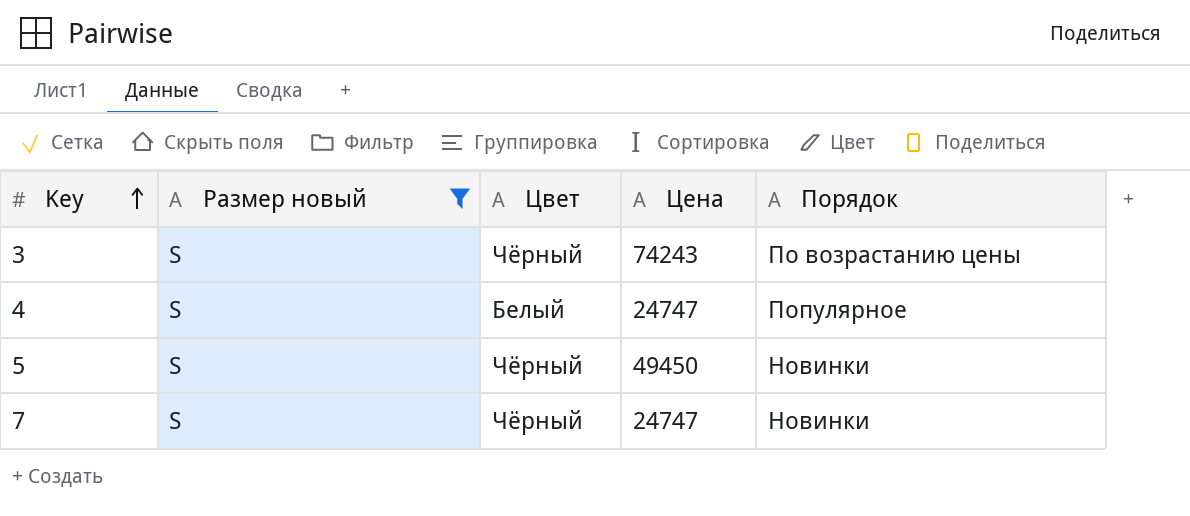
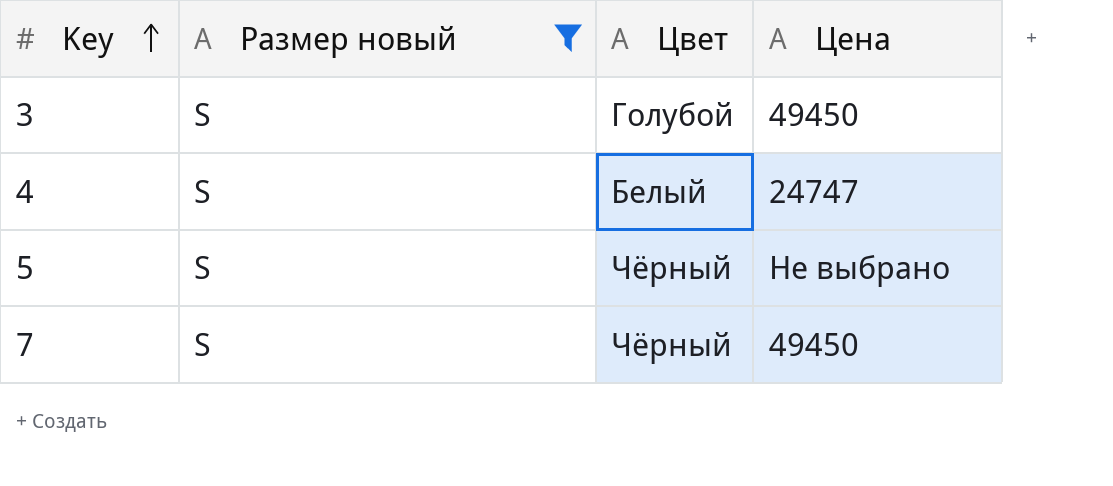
column Порядок | position: 5 -> none
3 | Цвет: Чёрный -> Голубой
3 | Цена: 74243 -> 49450
5 | Цена: 49450 -> Не выбрано
7 | Цена: 24747 -> 49450

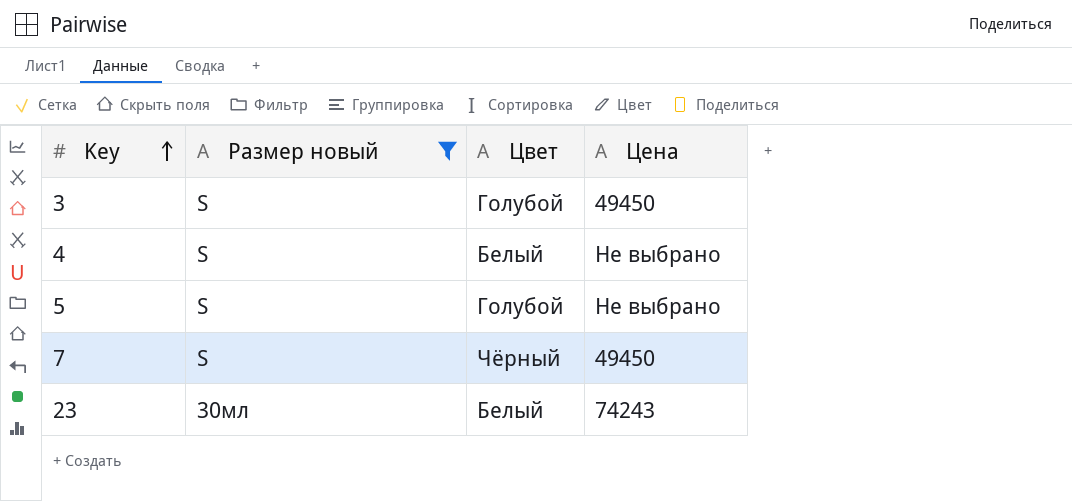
4 | Цена: 24747 -> Не выбрано
5 | Цвет: Чёрный -> Голубой
row 23: none -> 30мл | Белый | 74243

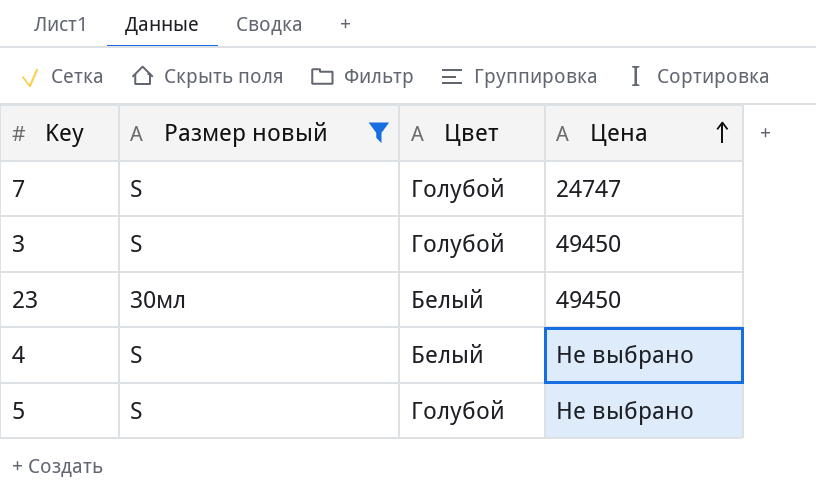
row order: Key ascending -> Цена ascending
7 | Цвет: Чёрный -> Голубой
7 | Цена: 49450 -> 24747
23 | Цена: 74243 -> 49450

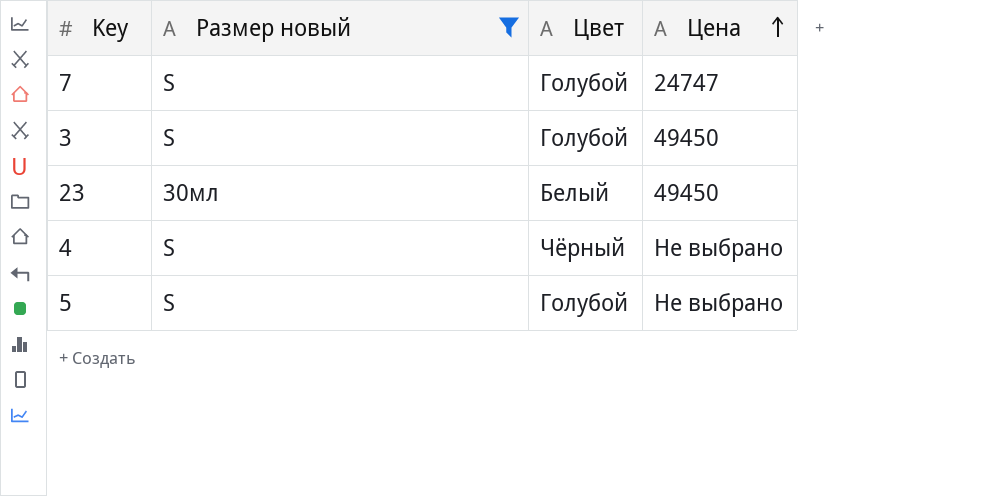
4 | Цвет: Белый -> Чёрный

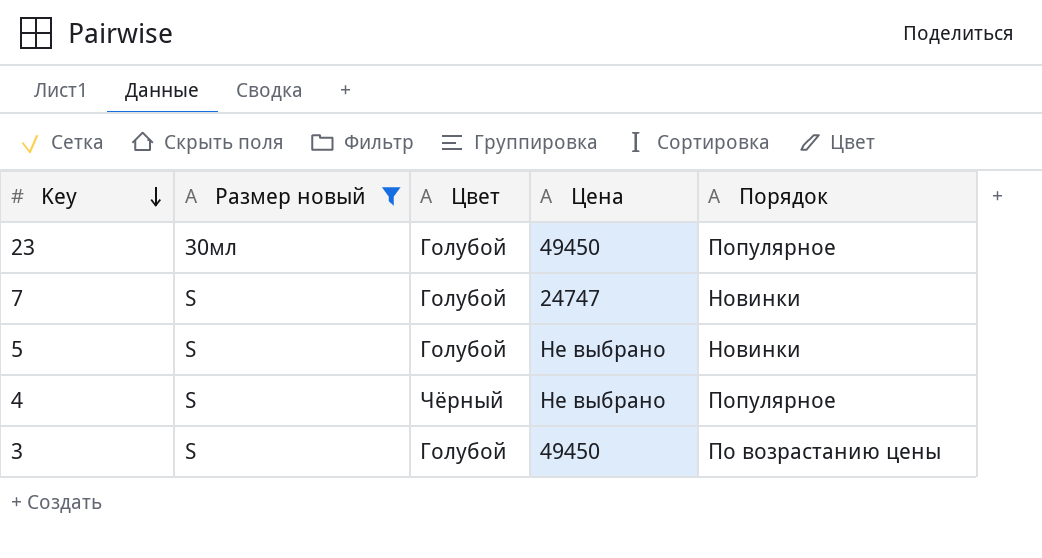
row order: Цена ascending -> Key descending
column Порядок | position: none -> 5
23 | Цвет: Белый -> Голубой

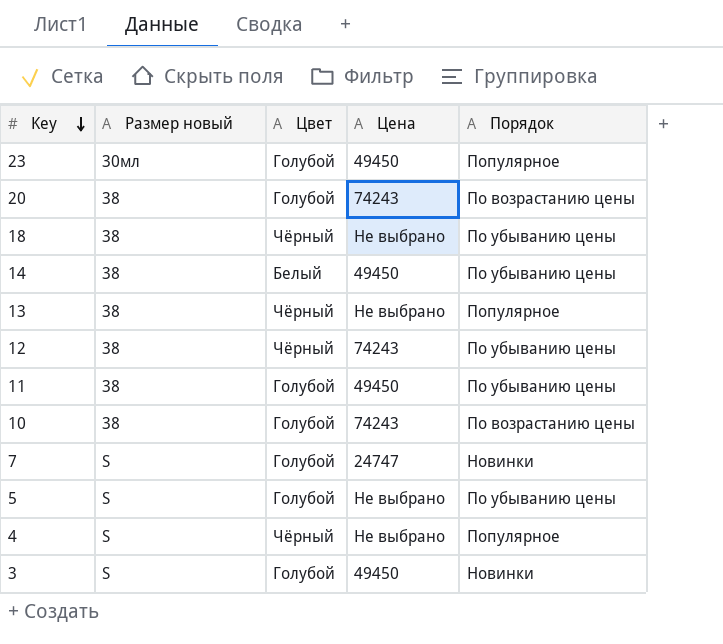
filter: Размер новый != 38 -> none
5 | Порядок: Новинки -> По убыванию цены
3 | Порядок: По возрастанию цены -> Новинки

